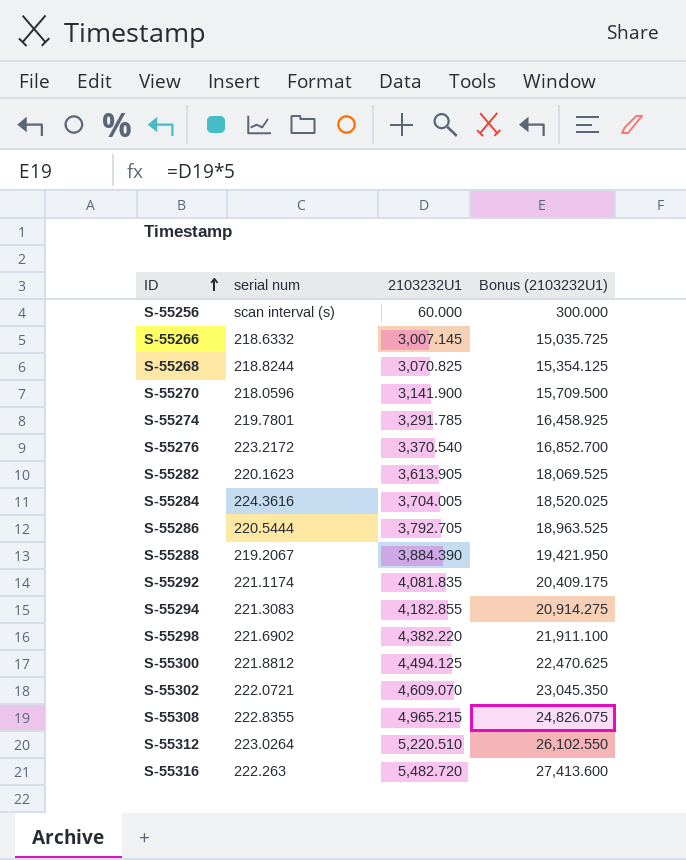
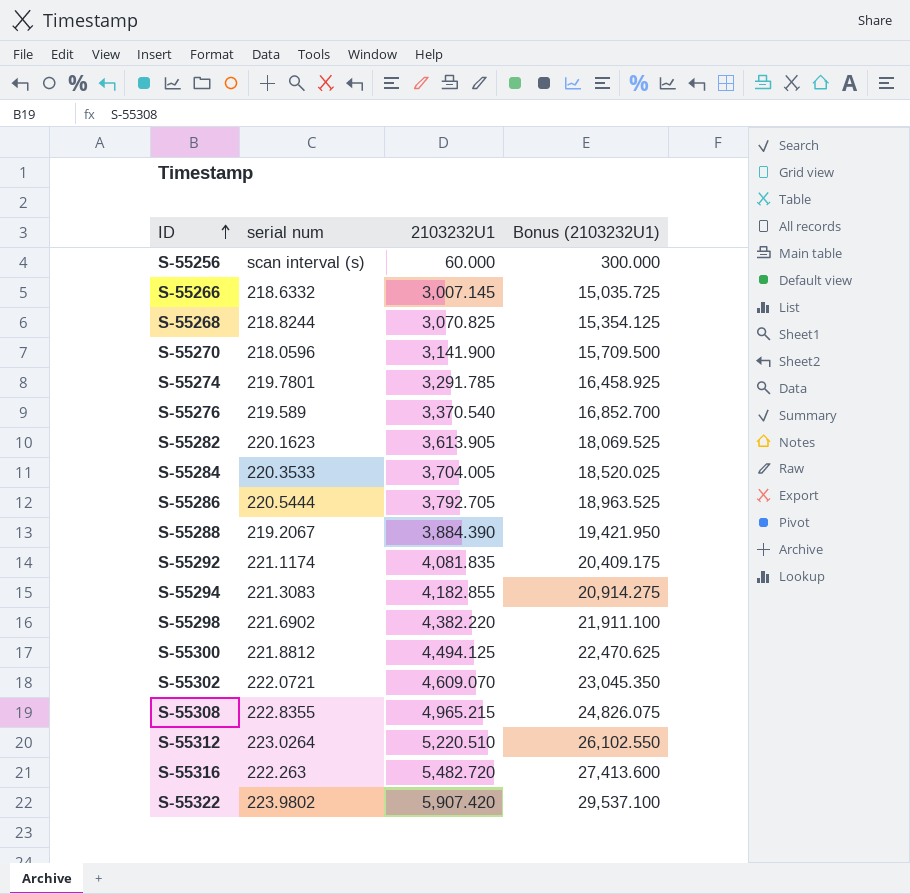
S-55276 | serial num: 223.2172 -> 219.589
S-55284 | serial num: 224.3616 -> 220.3533
row S-55322: none -> 223.9802 | 5,907.420 | 29,537.100

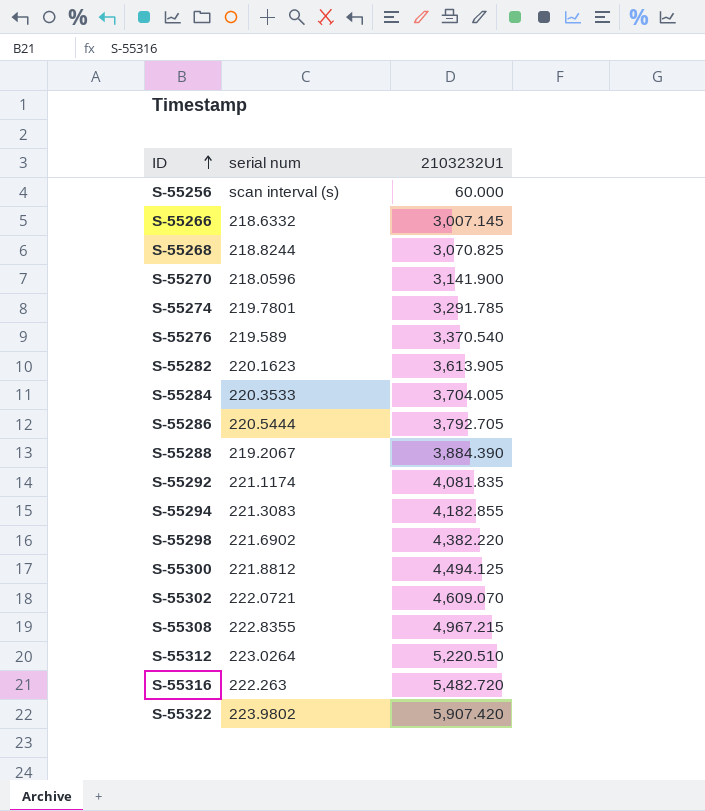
column Bonus (2103232U1) | formula: [2103232U1] * 5 -> none
S-55308 | 2103232U1: 4,965.215 -> 4,967.215

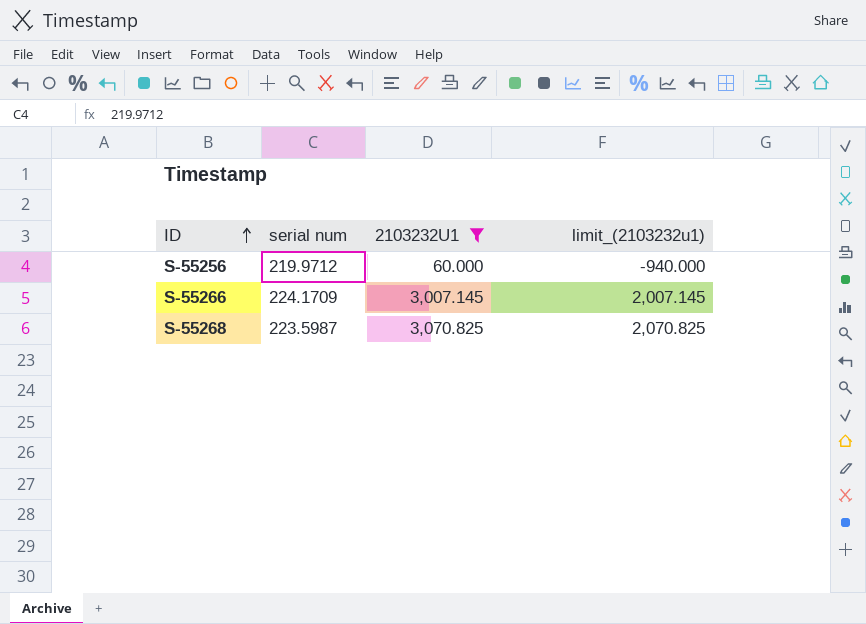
filter: none -> 2103232U1 <= 3,070.825
column limit_(2103232u1) | formula: none -> [2103232U1] - 1000
S-55256 | serial num: scan interval (s) -> 219.9712
S-55266 | serial num: 218.6332 -> 224.1709
S-55268 | serial num: 218.8244 -> 223.5987

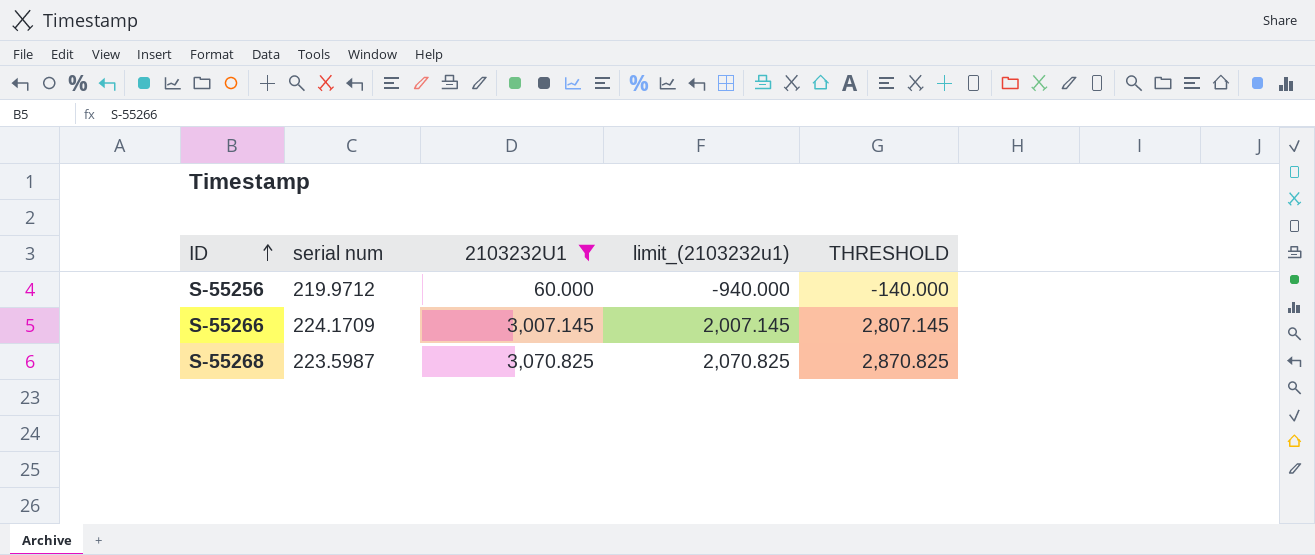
column THRESHOLD | formula: none -> [2103232U1] - 200

